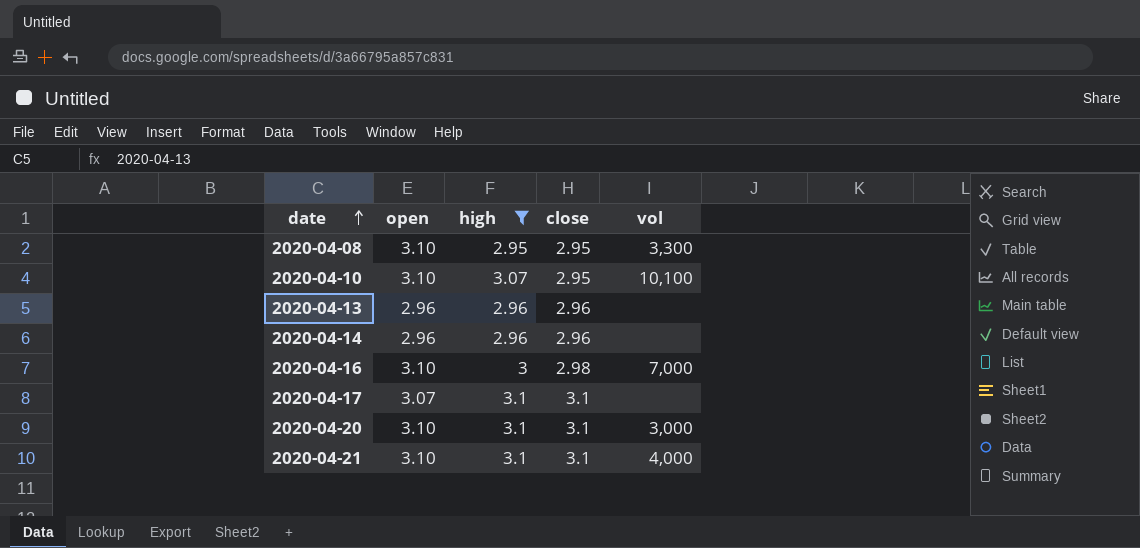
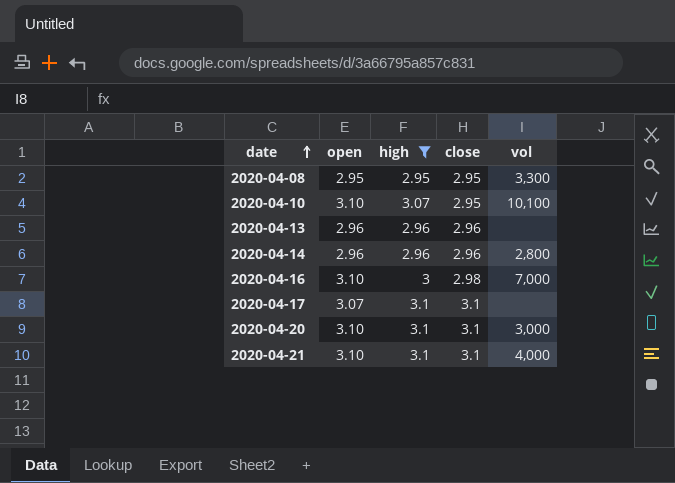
2020-04-08 | open: 3.10 -> 2.95
2020-04-14 | vol: none -> 2,800

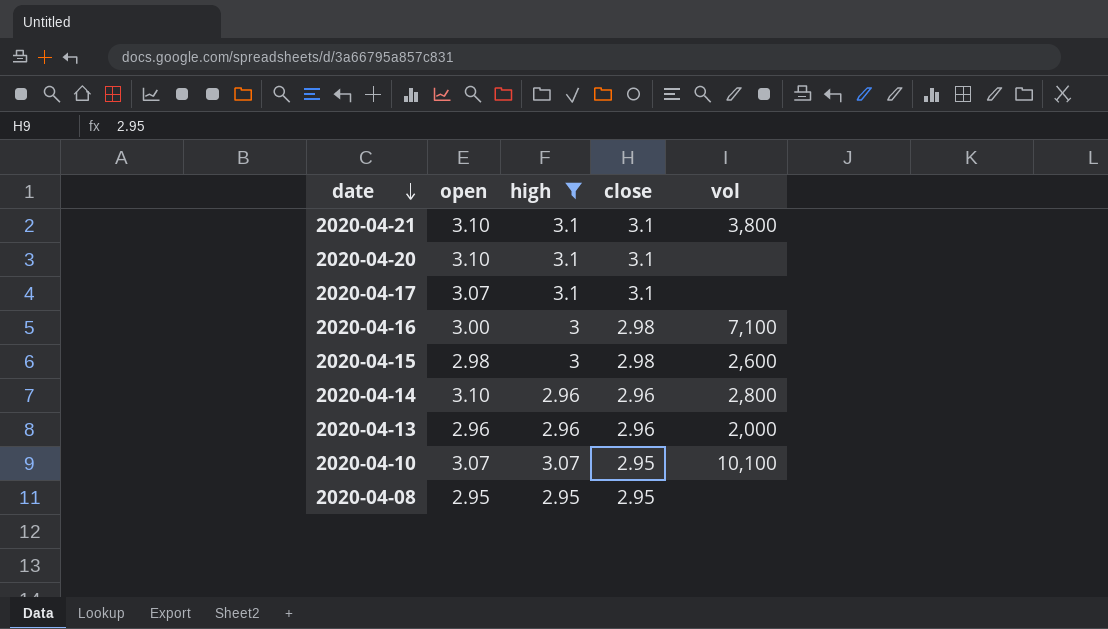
row order: date ascending -> date descending
2020-04-21 | vol: 4,000 -> 3,800
2020-04-20 | vol: 3,000 -> none
2020-04-16 | open: 3.10 -> 3.00
2020-04-16 | vol: 7,000 -> 7,100
row 2020-04-15: none -> 2.98 | 3 | 2.98 | 2,600
2020-04-14 | open: 2.96 -> 3.10
2020-04-13 | vol: none -> 2,000
2020-04-10 | open: 3.10 -> 3.07
2020-04-08 | vol: 3,300 -> none

